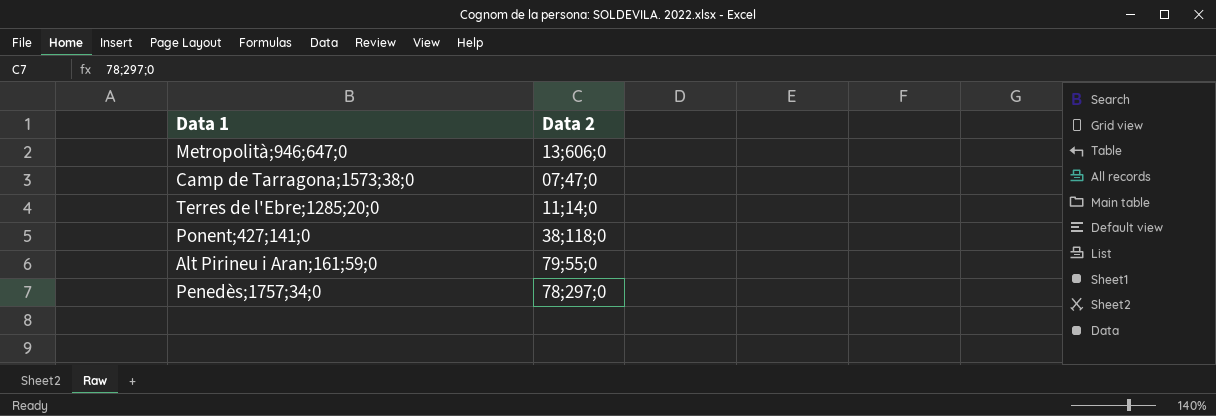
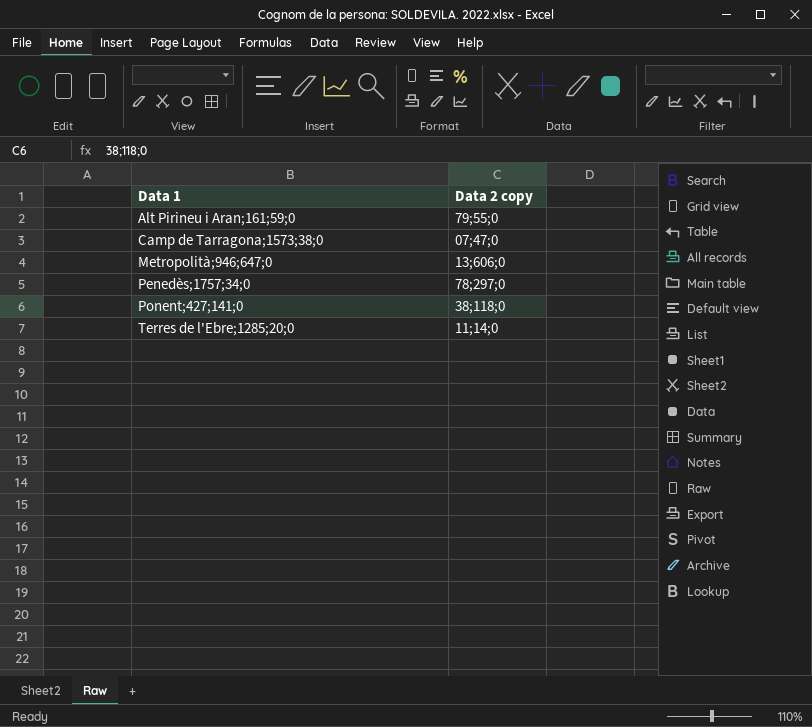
row order: none -> Data 1 ascending
column name: Data 2 -> Data 2 copy

